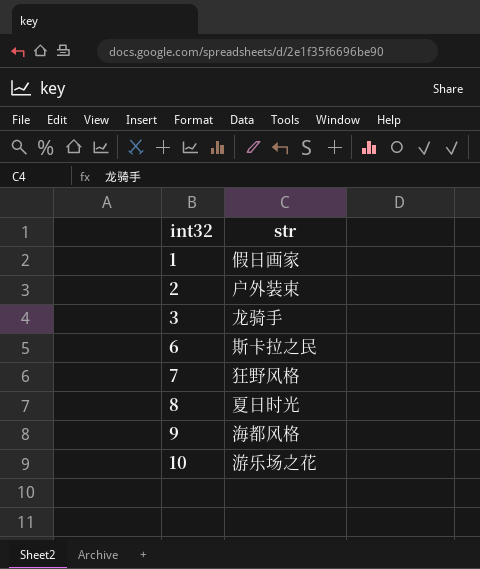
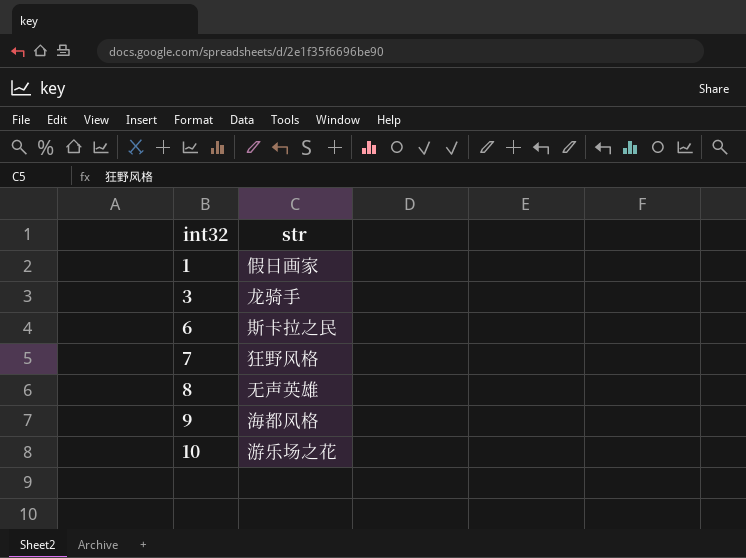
row 2: 户外装束 -> none
8 | str: 夏日时光 -> 无声英雄

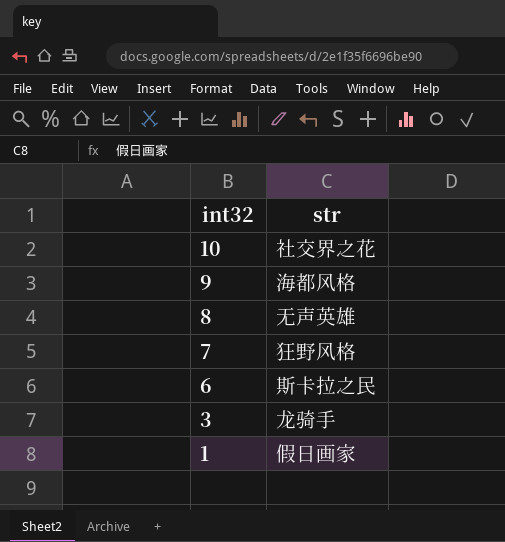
row order: int32 ascending -> int32 descending
10 | str: 游乐场之花 -> 社交界之花

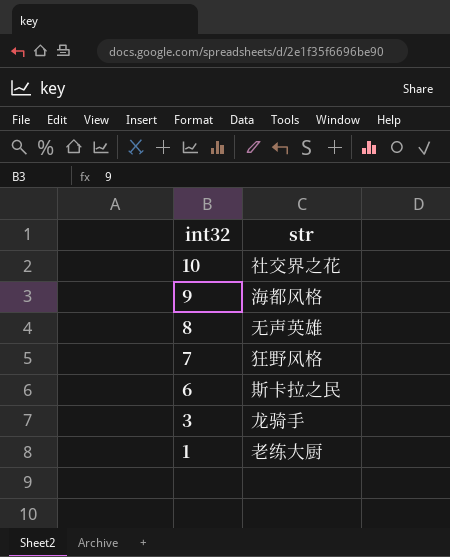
1 | str: 假日画家 -> 老练大厨

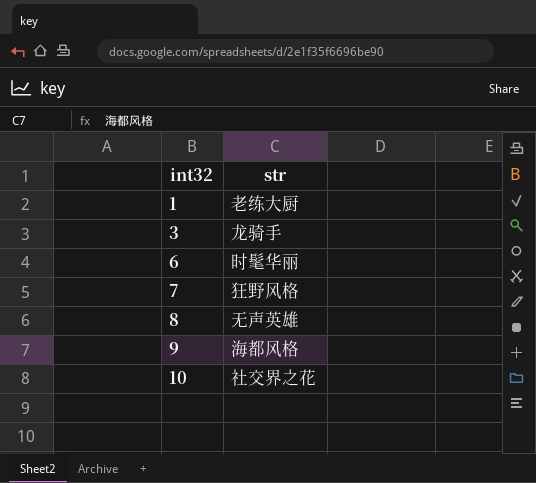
row order: int32 descending -> int32 ascending
6 | str: 斯卡拉之民 -> 时髦华丽

